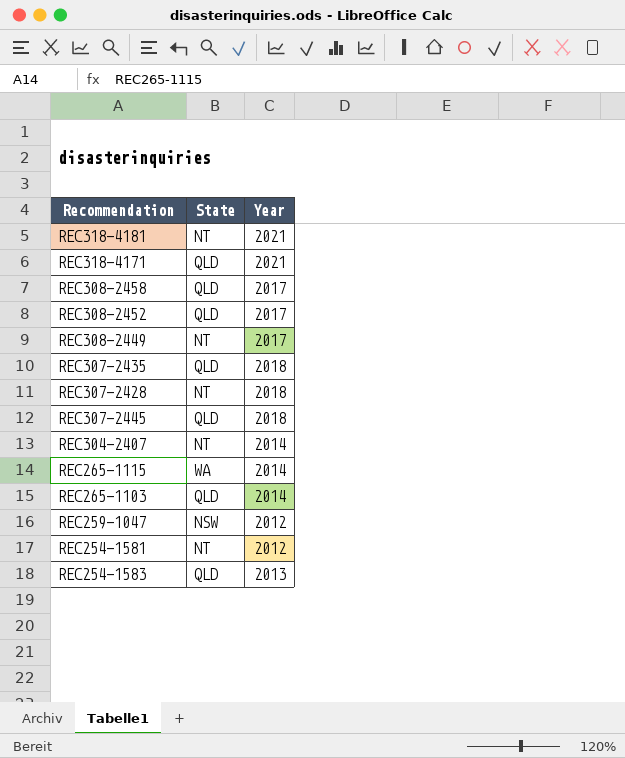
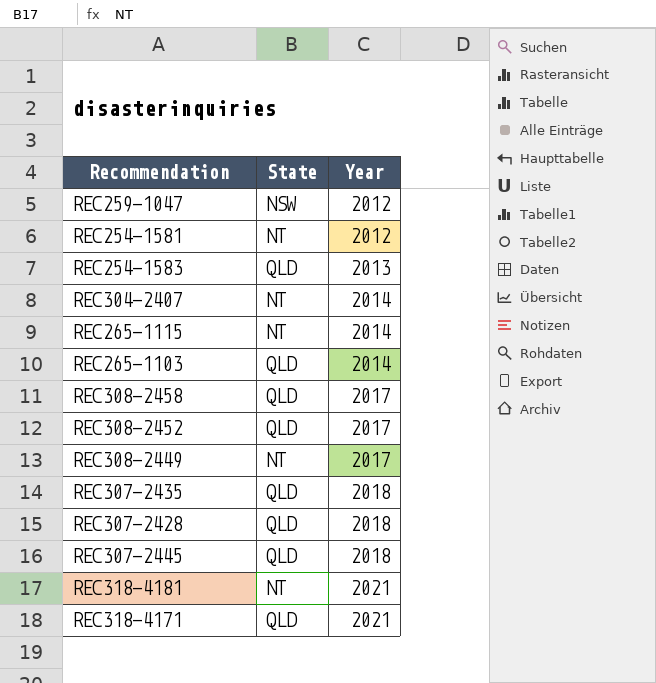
row order: none -> Year ascending
REC265-1115 | State: WA -> NT
REC307-2428 | State: NT -> QLD

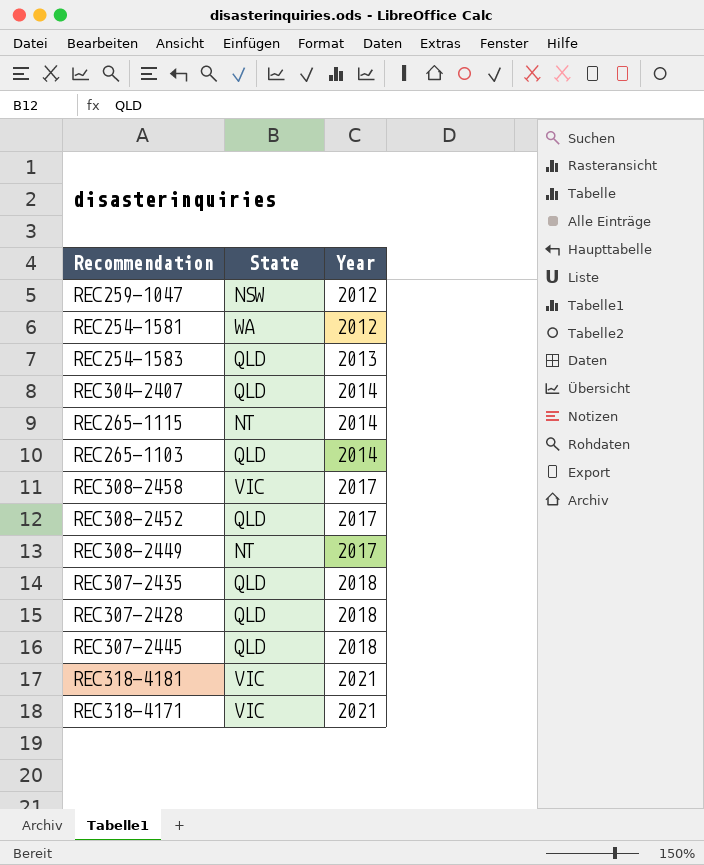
REC254-1581 | State: NT -> WA
REC304-2407 | State: NT -> QLD
REC308-2458 | State: QLD -> VIC
REC318-4181 | State: NT -> VIC
REC318-4171 | State: QLD -> VIC

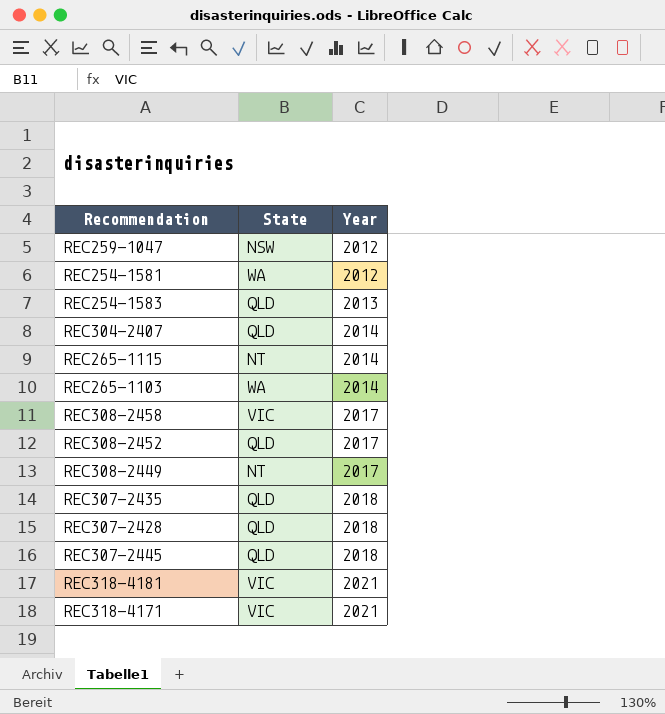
REC265-1103 | State: QLD -> WA

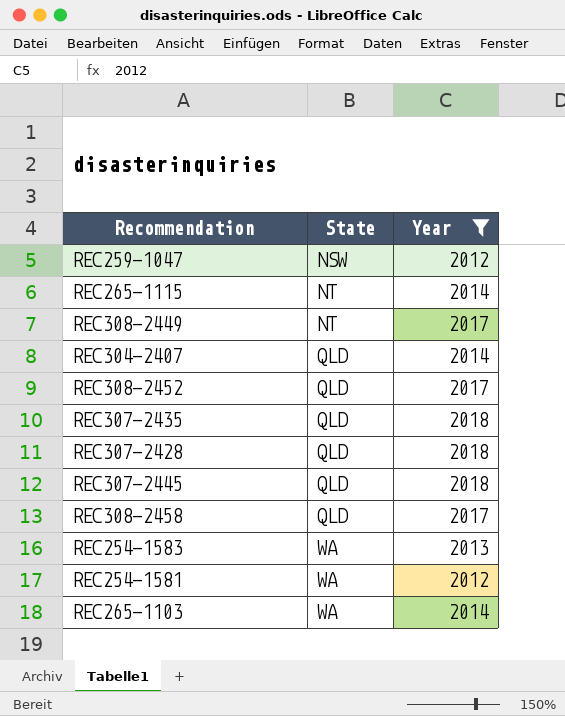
filter: none -> Year != 2021
row order: Year ascending -> State ascending
REC308-2458 | State: VIC -> QLD
REC254-1583 | State: QLD -> WA

